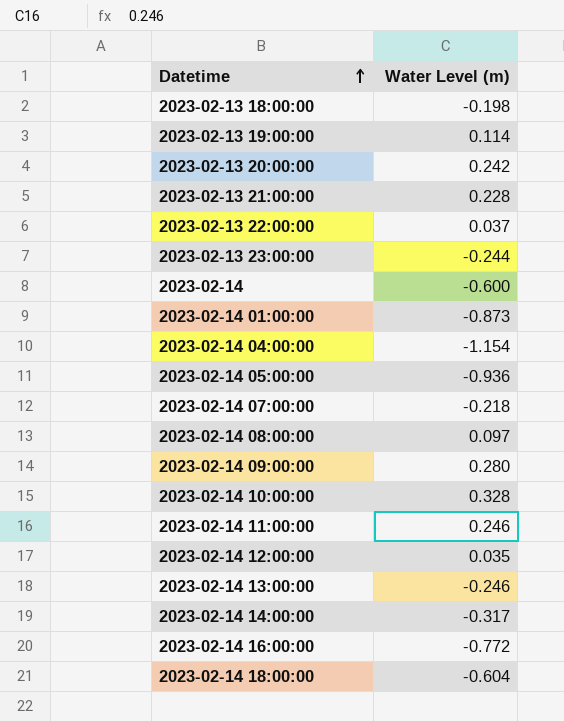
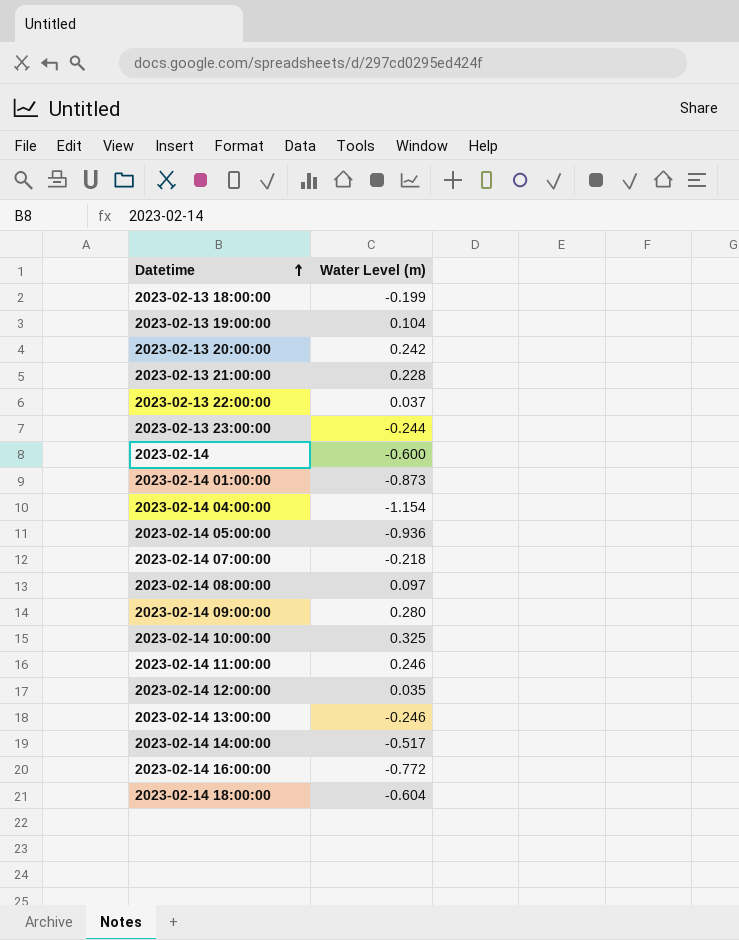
2023-02-13 18:00:00 | Water Level (m): -0.198 -> -0.199
2023-02-13 19:00:00 | Water Level (m): 0.114 -> 0.104
2023-02-14 10:00:00 | Water Level (m): 0.328 -> 0.325
2023-02-14 14:00:00 | Water Level (m): -0.317 -> -0.517

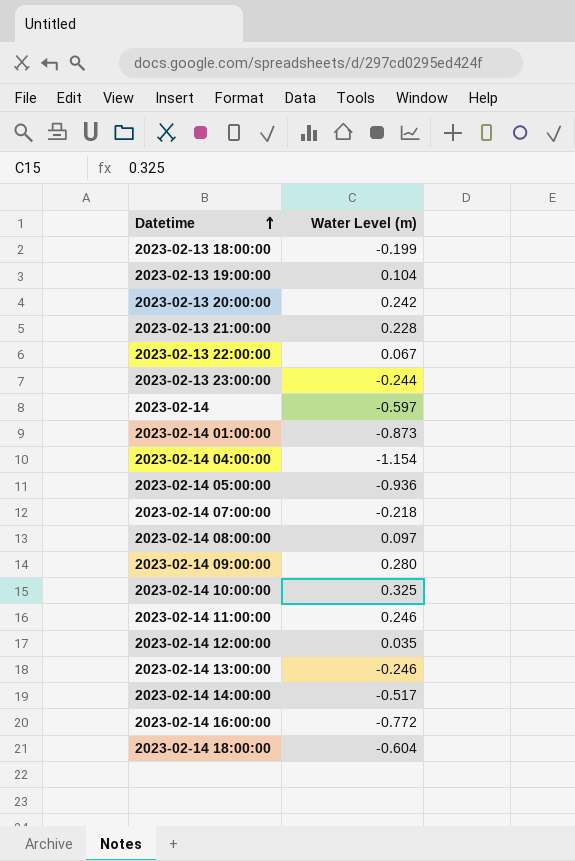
2023-02-13 22:00:00 | Water Level (m): 0.037 -> 0.067
2023-02-14 | Water Level (m): -0.600 -> -0.597

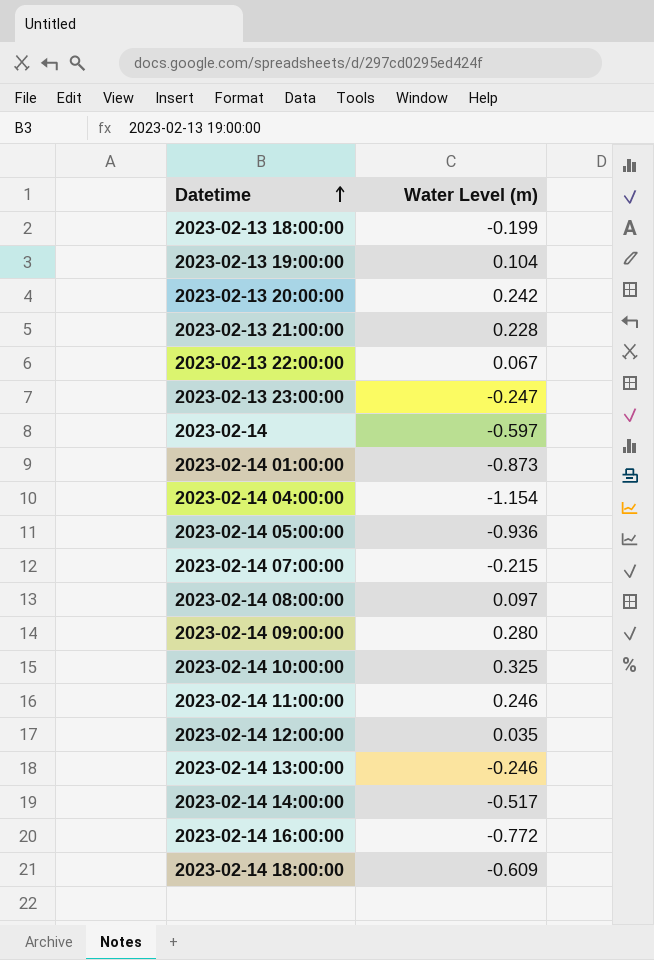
2023-02-13 23:00:00 | Water Level (m): -0.244 -> -0.247
2023-02-14 07:00:00 | Water Level (m): -0.218 -> -0.215
2023-02-14 18:00:00 | Water Level (m): -0.604 -> -0.609

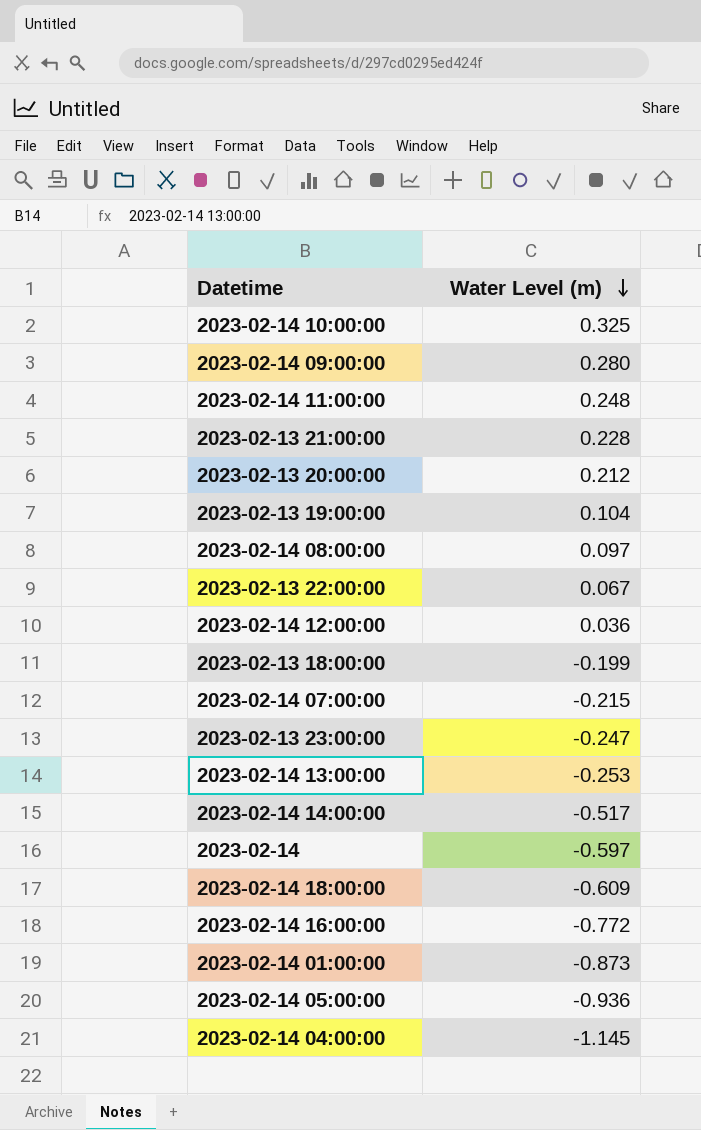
row order: Datetime ascending -> Water Level (m) descending
2023-02-14 11:00:00 | Water Level (m): 0.246 -> 0.248
2023-02-13 20:00:00 | Water Level (m): 0.242 -> 0.212
2023-02-14 12:00:00 | Water Level (m): 0.035 -> 0.036
2023-02-14 13:00:00 | Water Level (m): -0.246 -> -0.253
2023-02-14 04:00:00 | Water Level (m): -1.154 -> -1.145

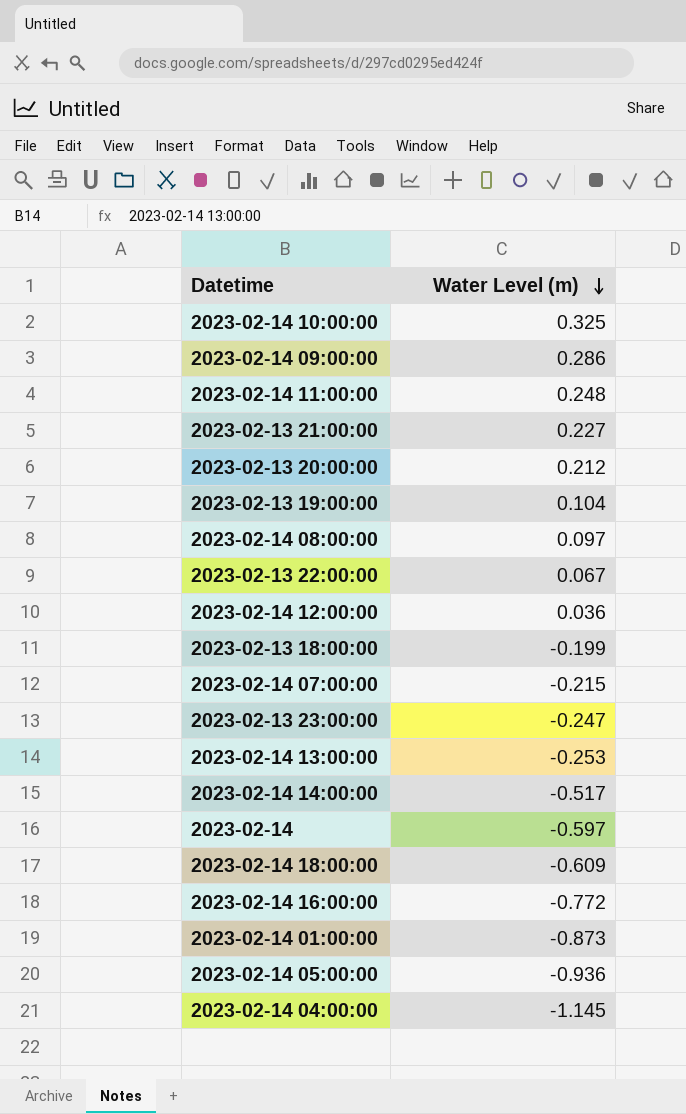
2023-02-14 09:00:00 | Water Level (m): 0.280 -> 0.286
2023-02-13 21:00:00 | Water Level (m): 0.228 -> 0.227

